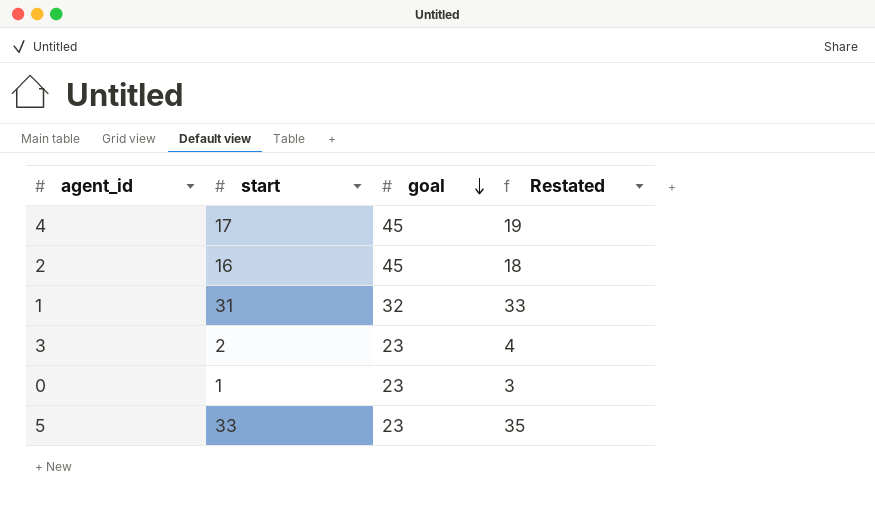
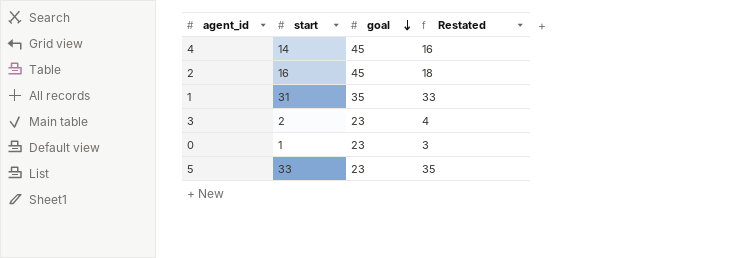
4 | start: 17 -> 14
4 | Restated: 19 -> 16
1 | goal: 32 -> 35

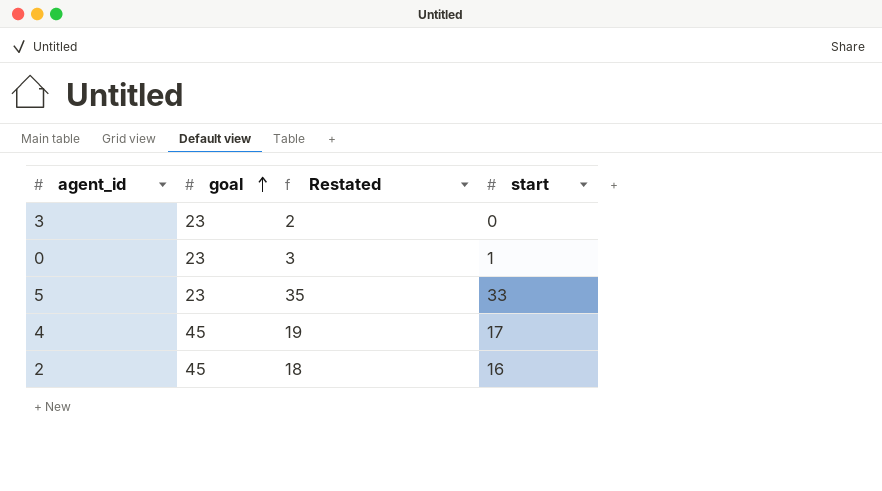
row order: goal descending -> goal ascending
column start | position: 2 -> 4
row 1: 31 | 35 | 33 -> none
3 | Restated: 4 -> 2
3 | start: 2 -> 0
4 | Restated: 16 -> 19
4 | start: 14 -> 17

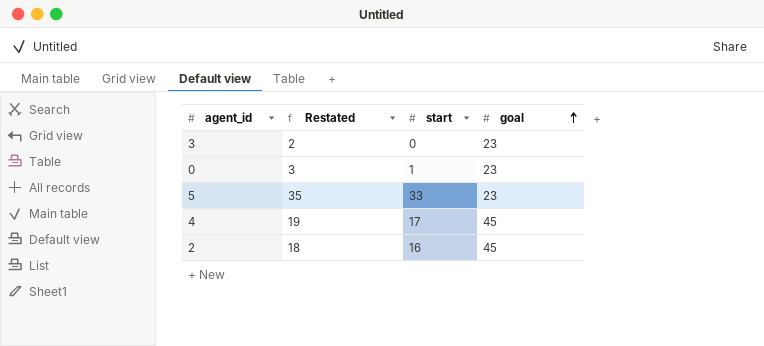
column goal | position: 2 -> 4

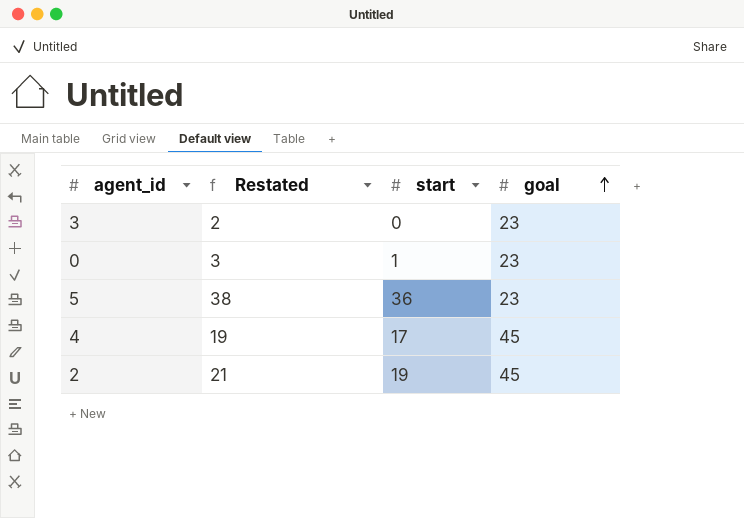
5 | Restated: 35 -> 38
5 | start: 33 -> 36
2 | Restated: 18 -> 21
2 | start: 16 -> 19

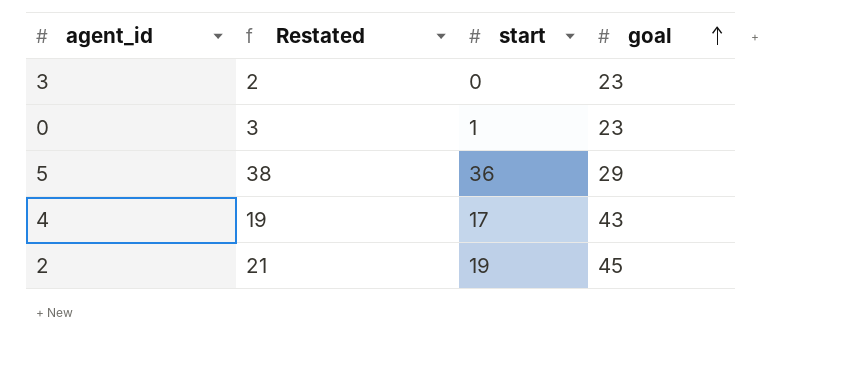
5 | goal: 23 -> 29
4 | goal: 45 -> 43

